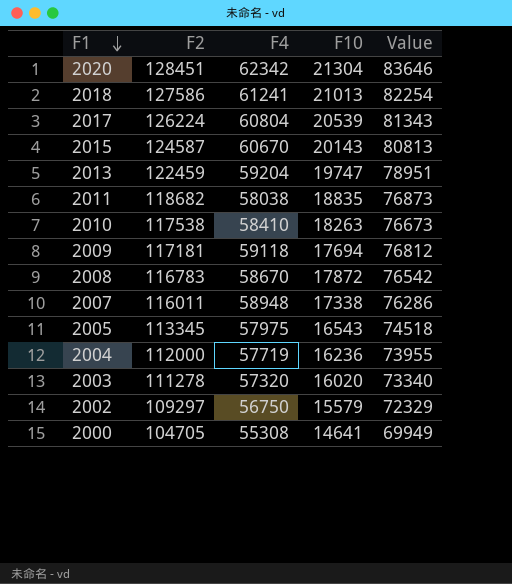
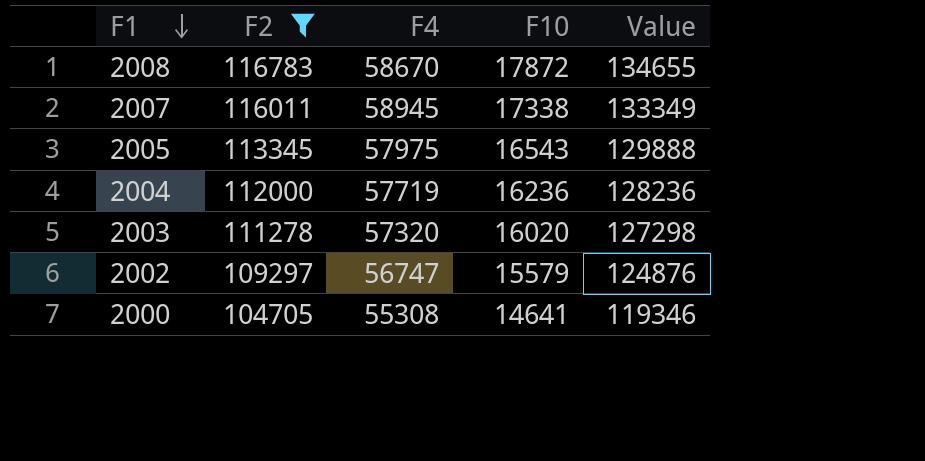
filter: none -> F2 <= 116783
column Value | formula: [F4] + [F10] -> [F2] + [F10]
2007 | F4: 58948 -> 58945
2002 | F4: 56750 -> 56747

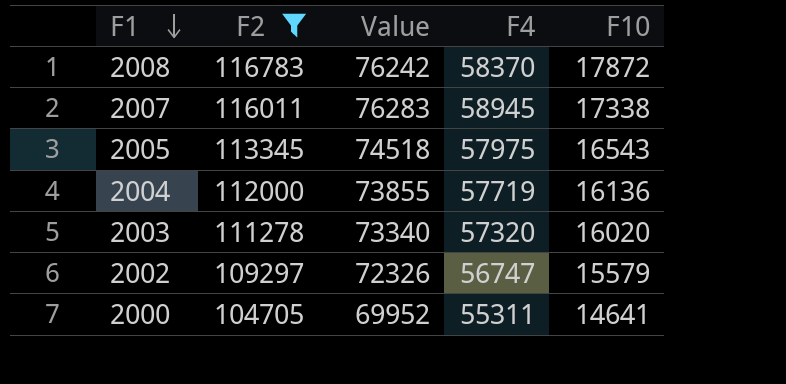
column Value | formula: [F2] + [F10] -> [F4] + [F10]
column Value | position: 5 -> 3
2008 | F4: 58670 -> 58370
2004 | F10: 16236 -> 16136
2000 | F4: 55308 -> 55311

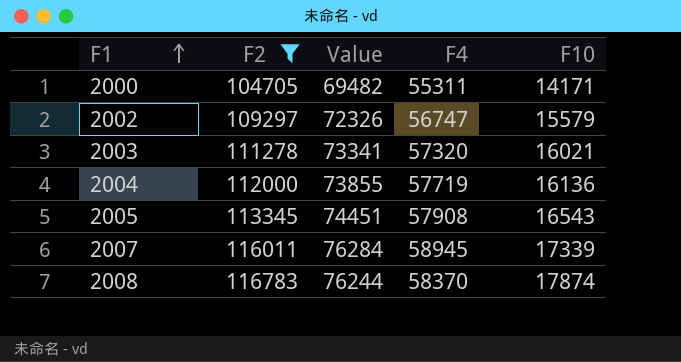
row order: F1 descending -> F1 ascending
2000 | Value: 69952 -> 69482
2000 | F10: 14641 -> 14171
2003 | Value: 73340 -> 73341
2003 | F10: 16020 -> 16021
2005 | Value: 74518 -> 74451
2005 | F4: 57975 -> 57908
2007 | Value: 76283 -> 76284
2007 | F10: 17338 -> 17339
2008 | Value: 76242 -> 76244
2008 | F10: 17872 -> 17874

